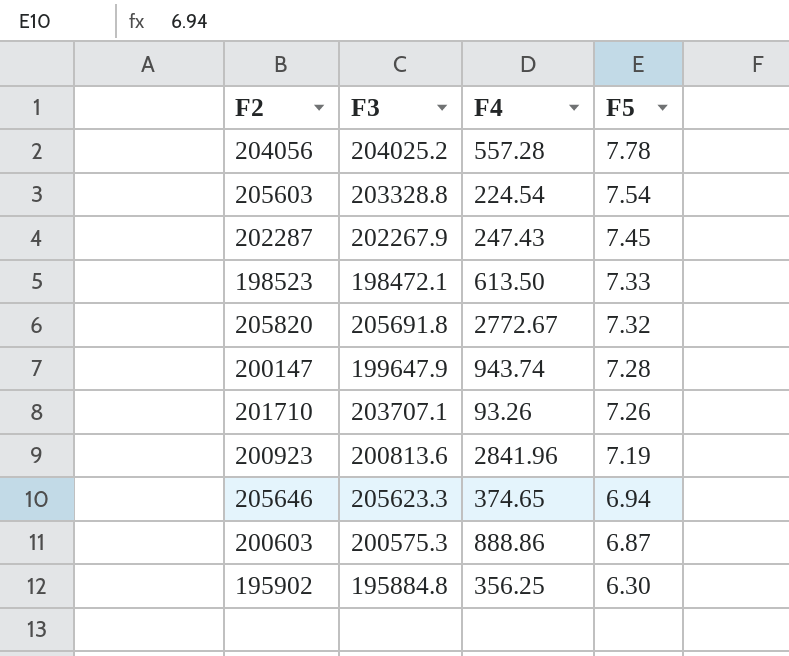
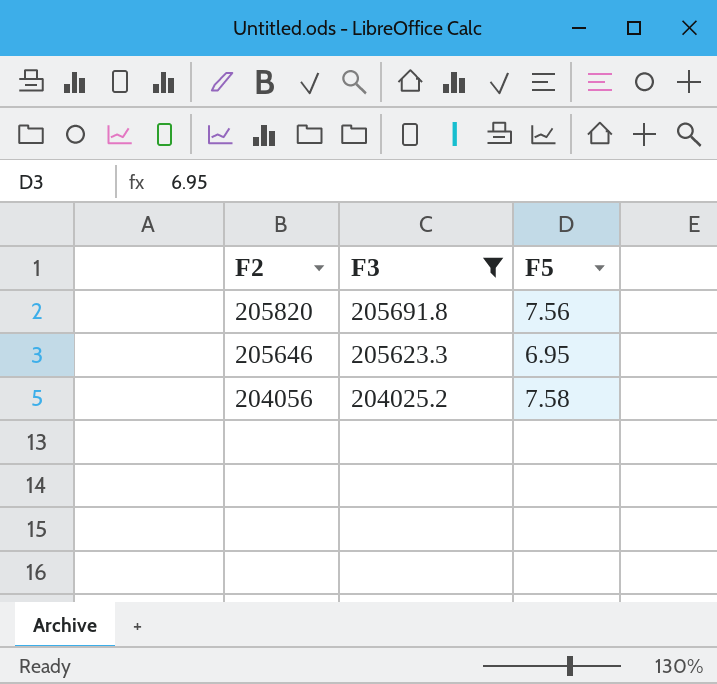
filter: none -> F3 >= 204025.2
row order: F5 descending -> F2 descending
column F4 | position: 3 -> none
205820 | F5: 7.32 -> 7.56
205646 | F5: 6.94 -> 6.95
204056 | F5: 7.78 -> 7.58

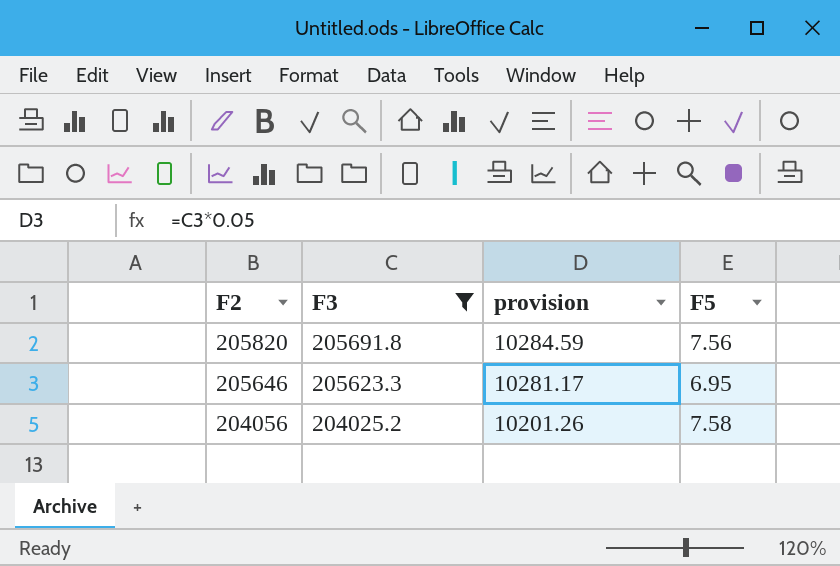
column provision | formula: none -> [F3] * 0.05

